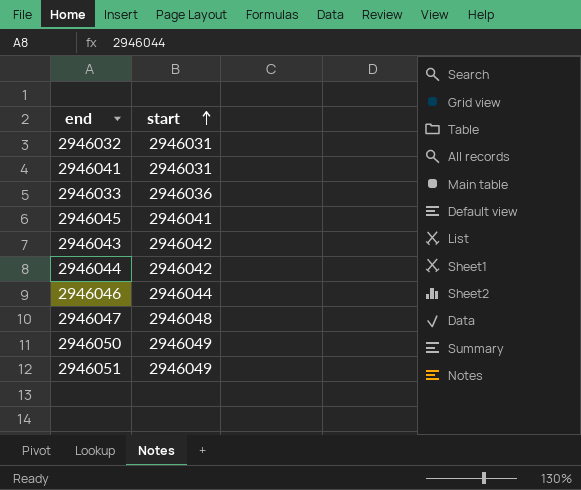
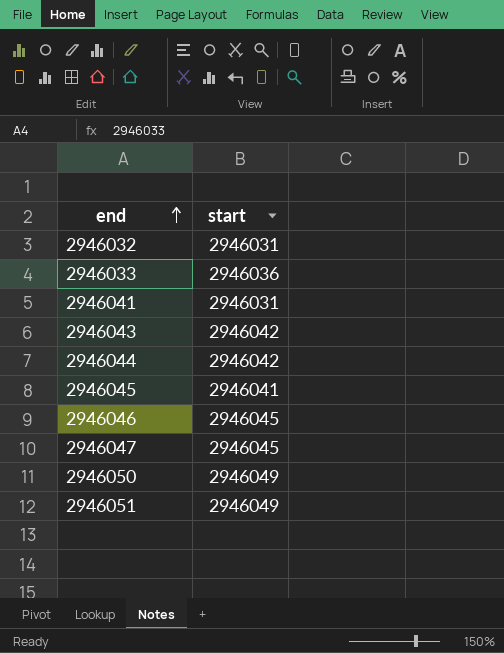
row order: start ascending -> end ascending
2946046 | start: 2946044 -> 2946045
2946047 | start: 2946048 -> 2946045

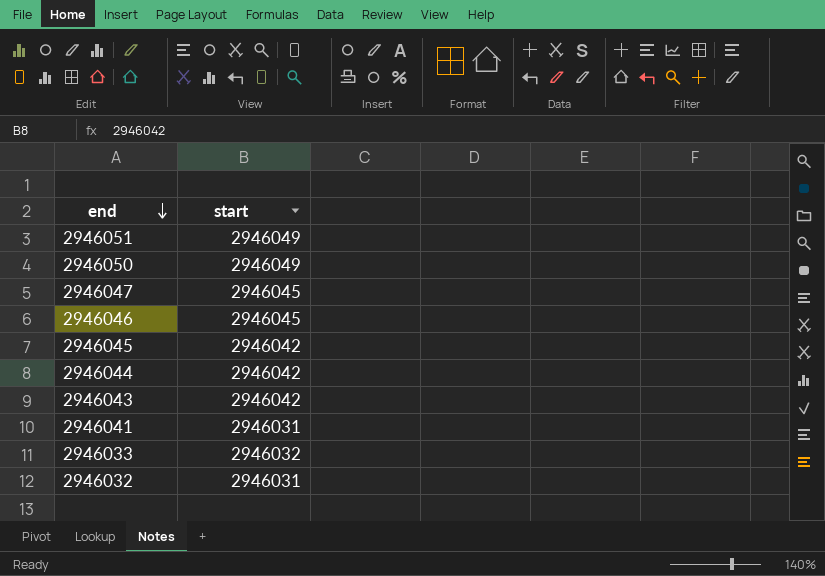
row order: end ascending -> end descending
2946045 | start: 2946041 -> 2946042
2946033 | start: 2946036 -> 2946032

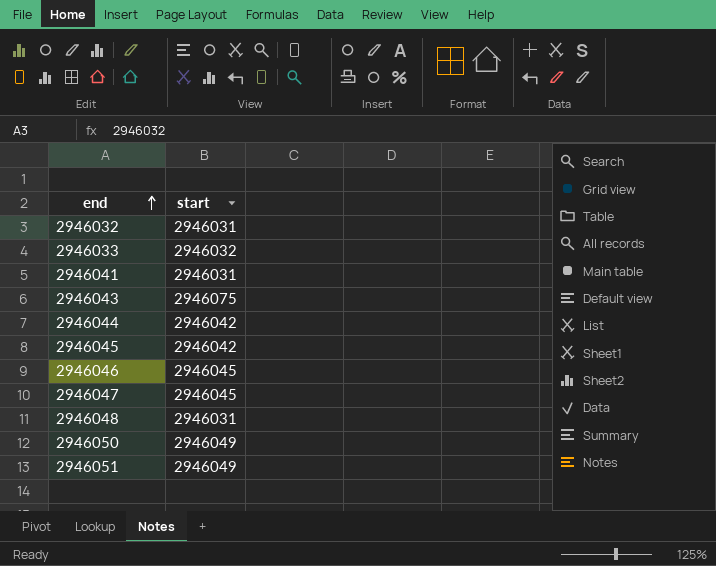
row order: end descending -> end ascending
2946043 | start: 2946042 -> 2946075
row 2946048: none -> 2946031

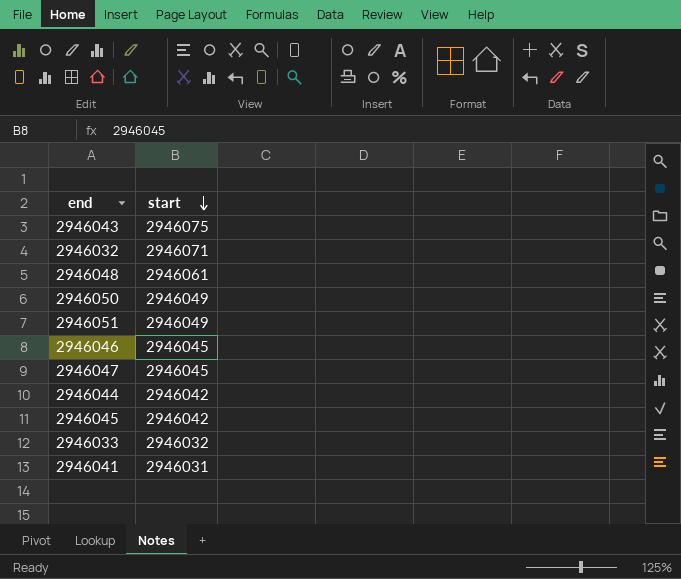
row order: end ascending -> start descending
2946032 | start: 2946031 -> 2946071
2946048 | start: 2946031 -> 2946061

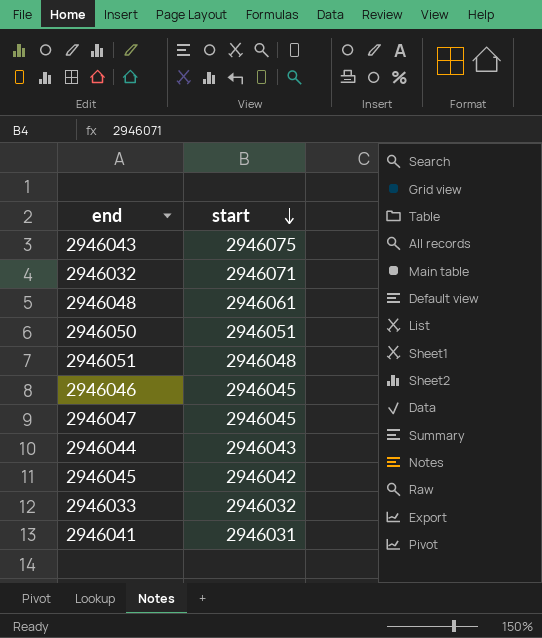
2946050 | start: 2946049 -> 2946051
2946051 | start: 2946049 -> 2946048
2946044 | start: 2946042 -> 2946043

